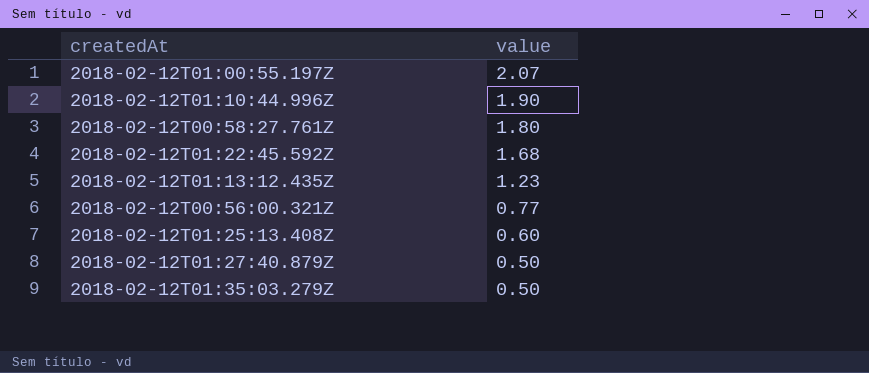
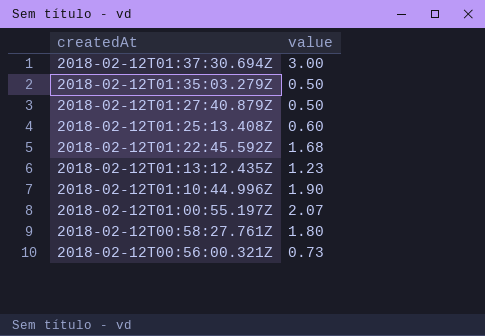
row order: value descending -> createdAt descending
row 2018-02-12T01:37:30.694Z: none -> 3.00
2018-02-12T00:56:00.321Z | value: 0.77 -> 0.73

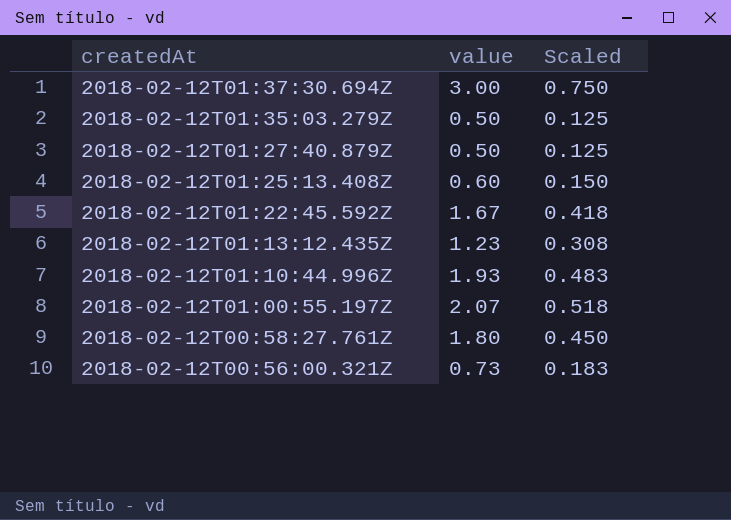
column Scaled | formula: none -> [value] * 0.25
2018-02-12T01:22:45.592Z | value: 1.68 -> 1.67
2018-02-12T01:10:44.996Z | value: 1.90 -> 1.93

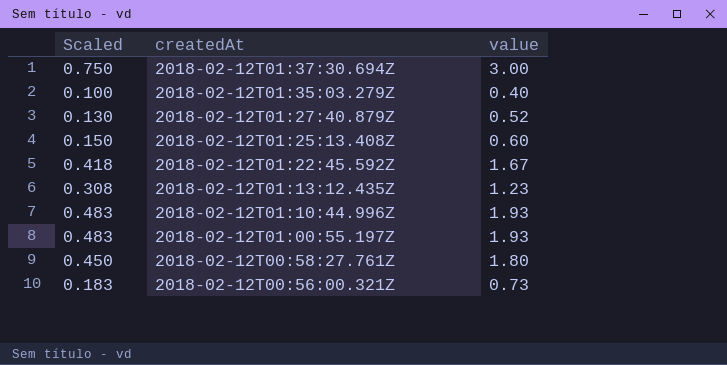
column Scaled | position: 3 -> 1
2018-02-12T01:35:03.279Z | Scaled: 0.125 -> 0.100
2018-02-12T01:35:03.279Z | value: 0.50 -> 0.40
2018-02-12T01:27:40.879Z | Scaled: 0.125 -> 0.130
2018-02-12T01:27:40.879Z | value: 0.50 -> 0.52
2018-02-12T01:00:55.197Z | Scaled: 0.518 -> 0.483
2018-02-12T01:00:55.197Z | value: 2.07 -> 1.93

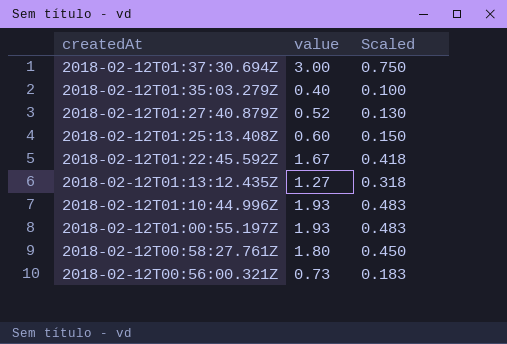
column Scaled | position: 1 -> 3
2018-02-12T01:13:12.435Z | value: 1.23 -> 1.27
2018-02-12T01:13:12.435Z | Scaled: 0.308 -> 0.318

